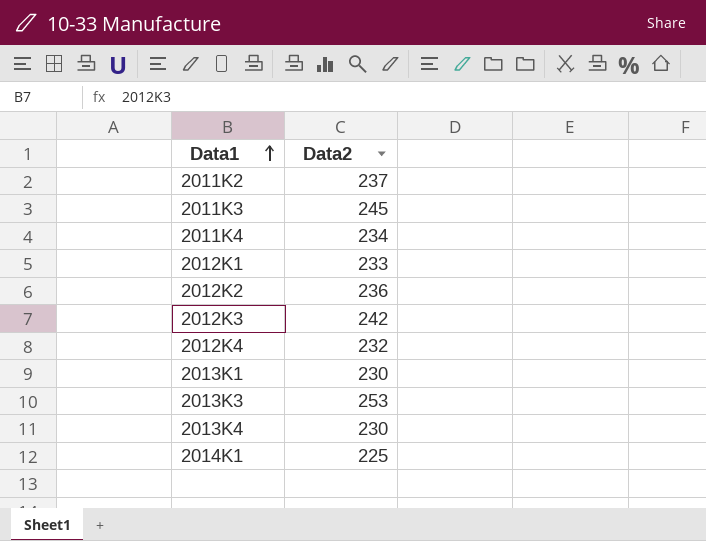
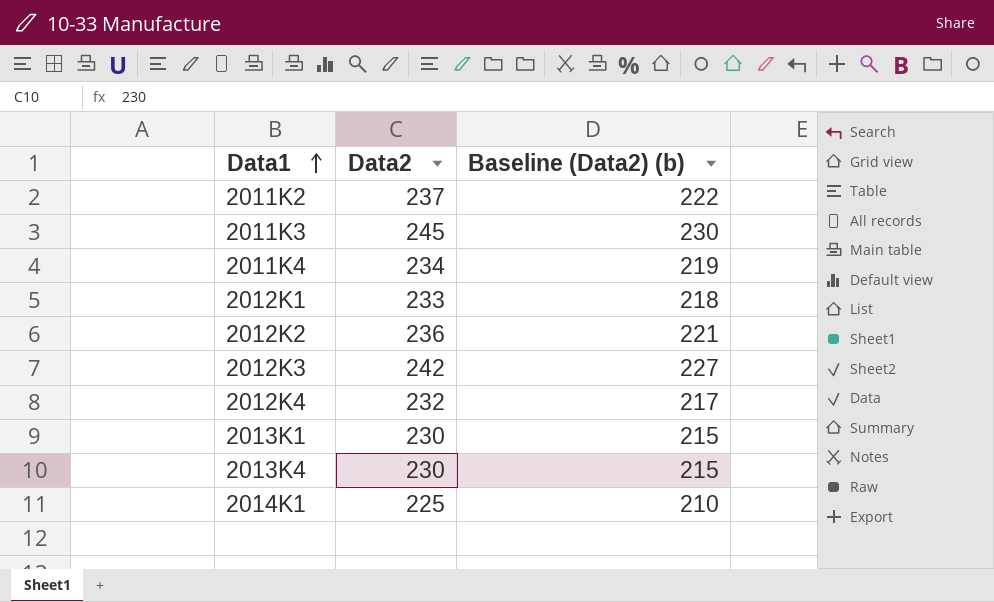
column Baseline (Data2) (b) | formula: none -> [Data2] - 15
row 2013K3: 253 -> none

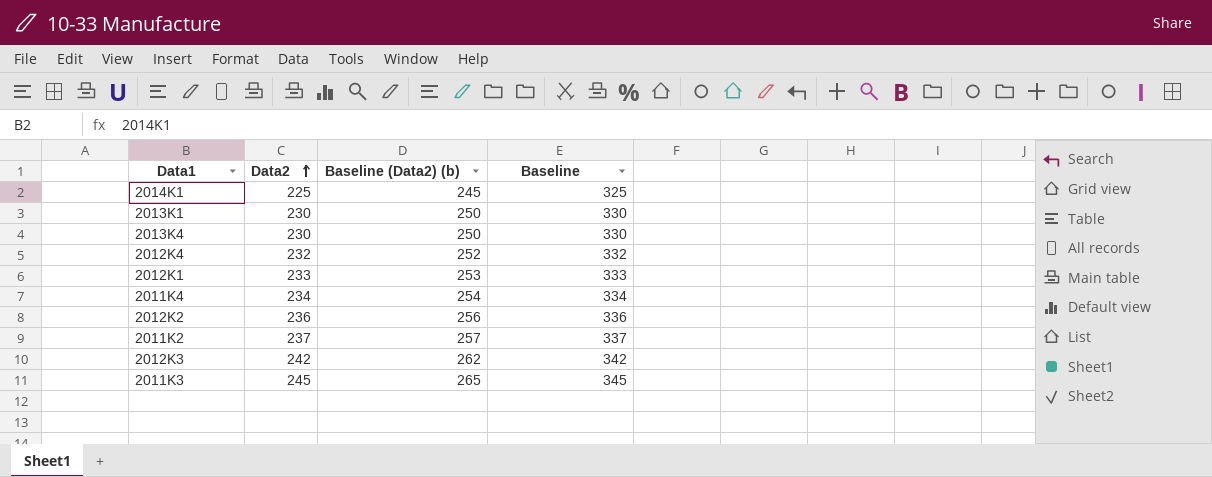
row order: Data1 ascending -> Data2 ascending
column Baseline (Data2) (b) | formula: [Data2] - 15 -> [Data2] + 20
column Baseline | formula: none -> [Data2] + 100

